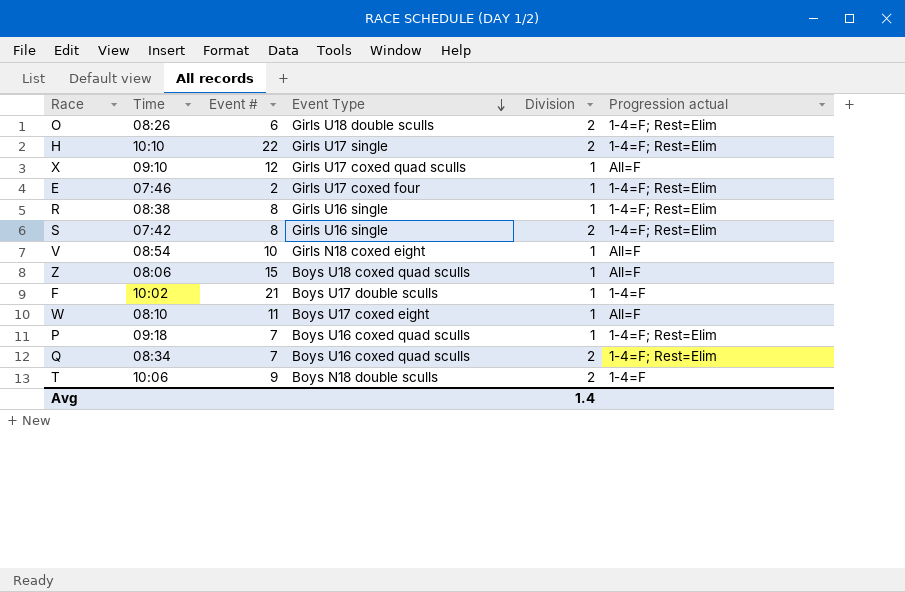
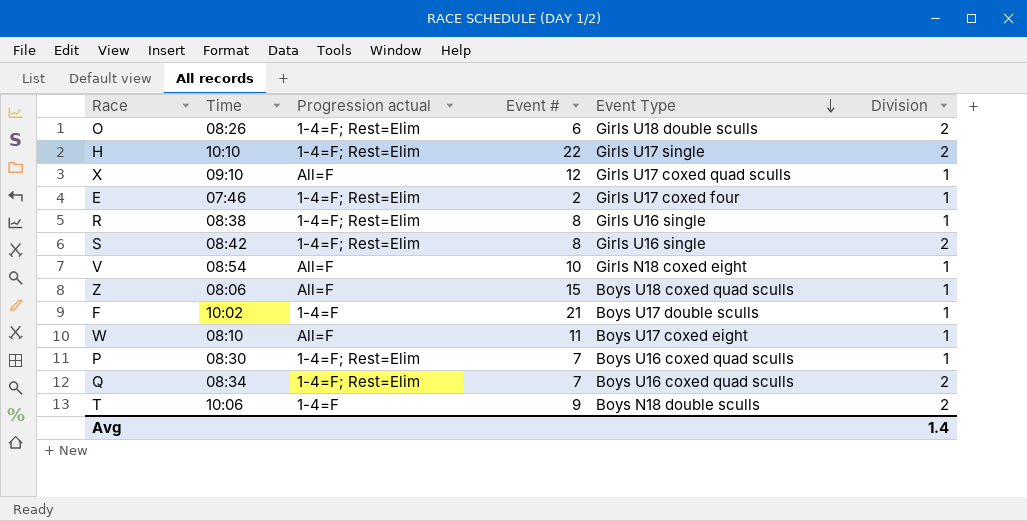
column Progression actual | position: 6 -> 3
S | Time: 07:42 -> 08:42
P | Time: 09:18 -> 08:30

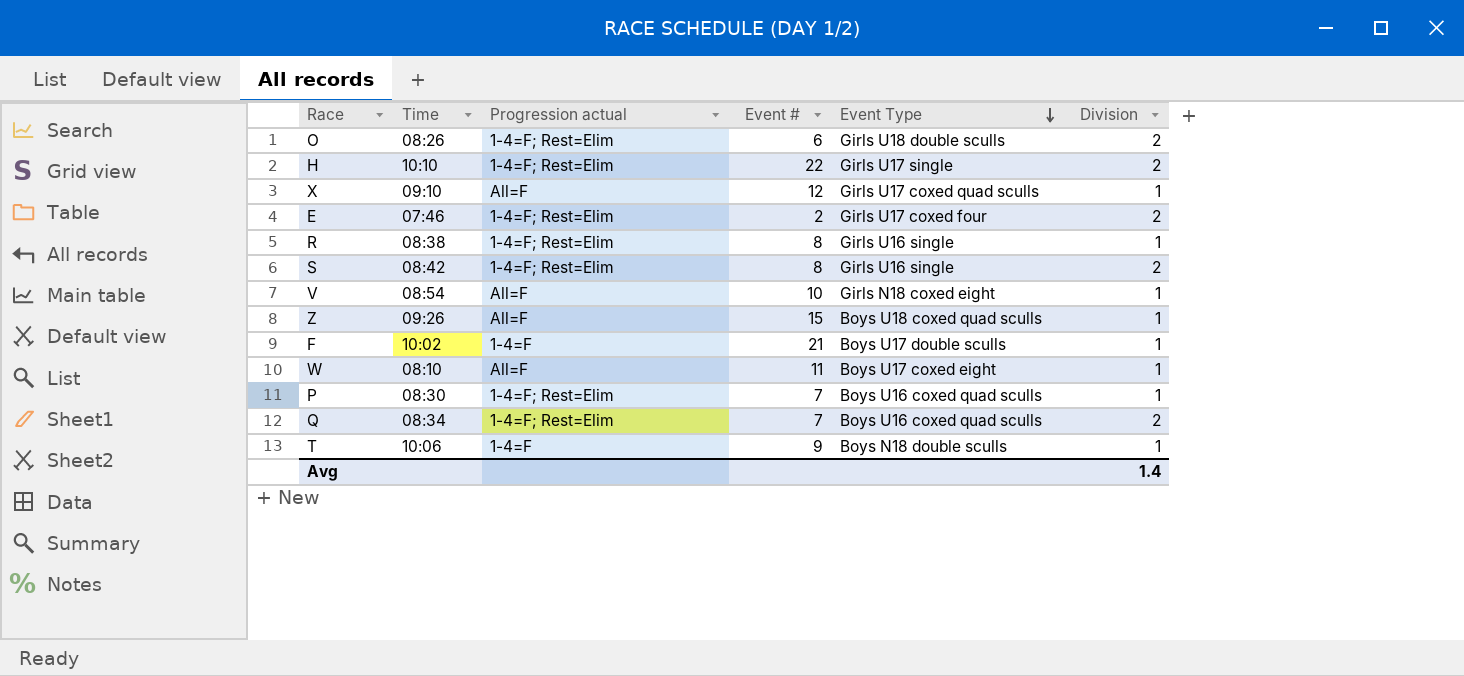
E | Division: 1 -> 2
Z | Time: 08:06 -> 09:26
T | Division: 2 -> 1

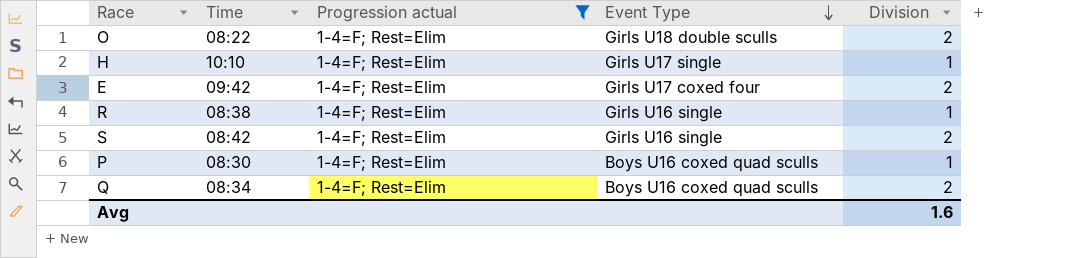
filter: none -> Progression actual = 1-4=F; Rest=Elim
column Event # | position: 4 -> none
O | Time: 08:26 -> 08:22
H | Division: 2 -> 1
E | Time: 07:46 -> 09:42
Avg | Division: 1.4 -> 1.6

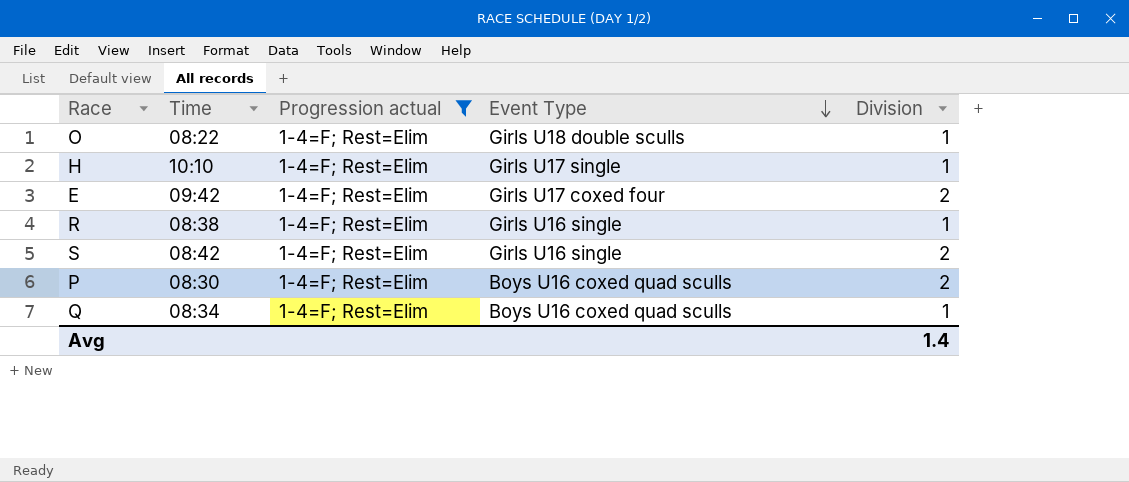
O | Division: 2 -> 1
P | Division: 1 -> 2
Q | Division: 2 -> 1
Avg | Division: 1.6 -> 1.4

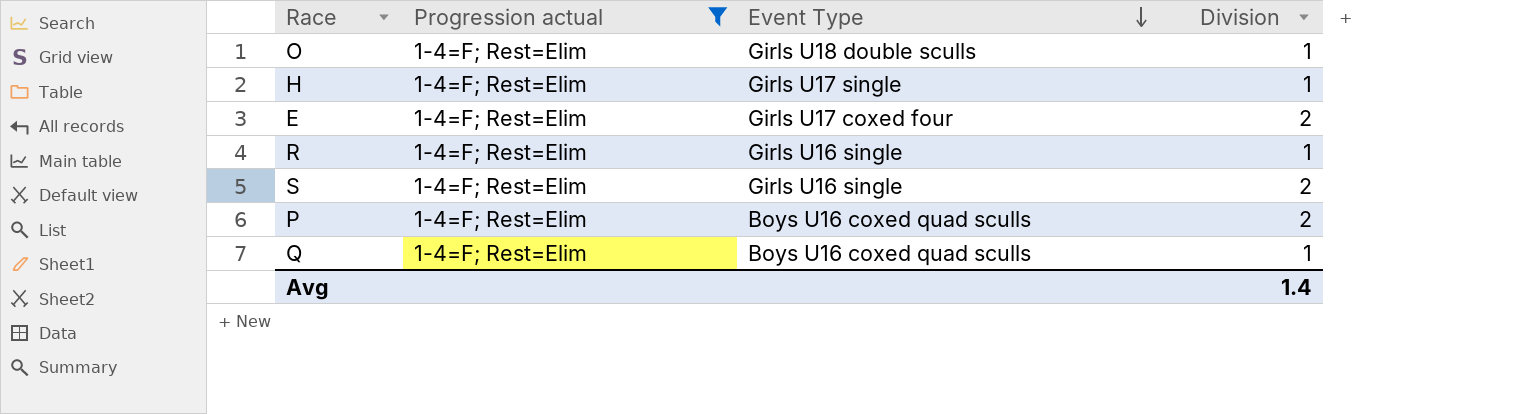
column Time | position: 2 -> none

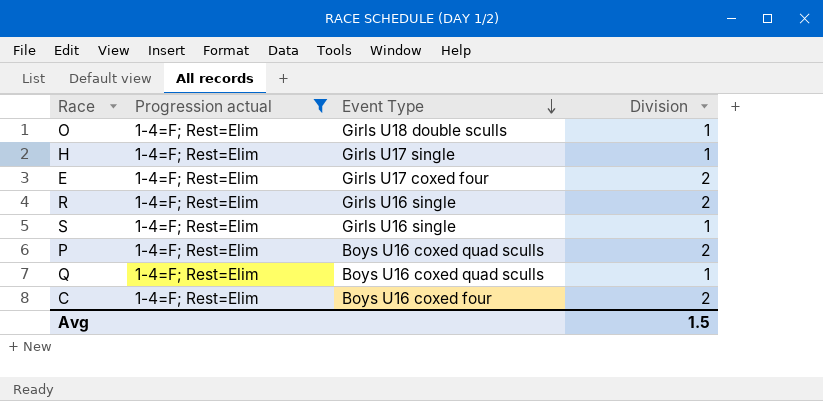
R | Division: 1 -> 2
S | Division: 2 -> 1
row C: none -> 1-4=F; Rest=Elim | Boys U16 coxed four | 2
Avg | Division: 1.4 -> 1.5

